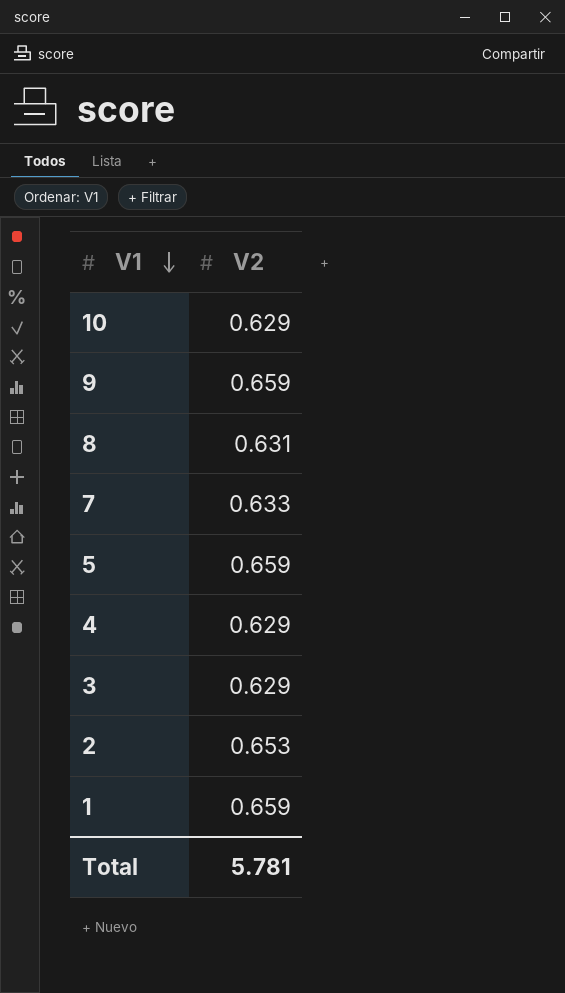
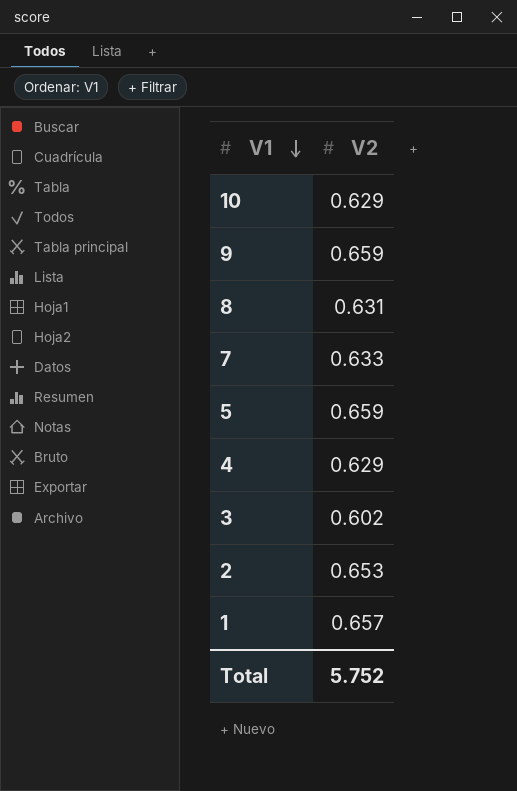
3 | V2: 0.629 -> 0.602
1 | V2: 0.659 -> 0.657
Total | V2: 5.781 -> 5.752

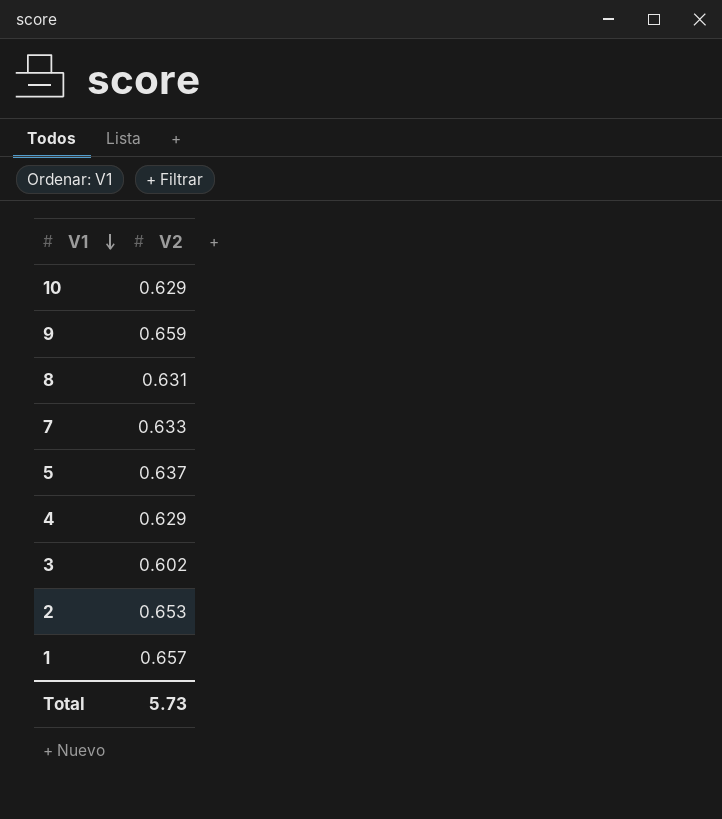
5 | V2: 0.659 -> 0.637
Total | V2: 5.752 -> 5.73

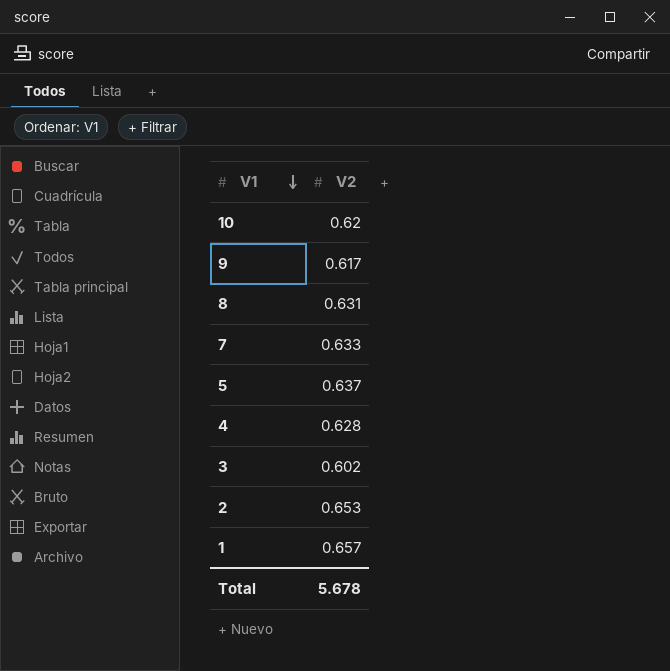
10 | V2: 0.629 -> 0.62
9 | V2: 0.659 -> 0.617
4 | V2: 0.629 -> 0.628
Total | V2: 5.73 -> 5.678

